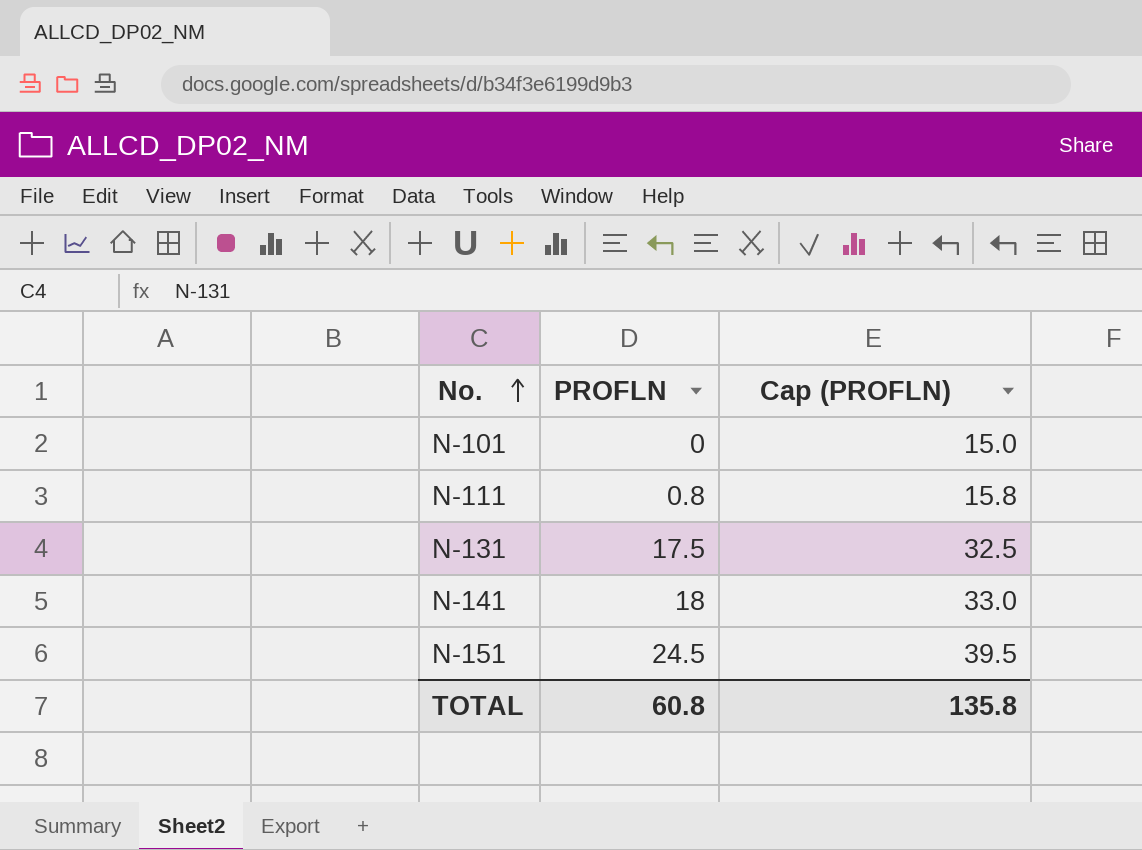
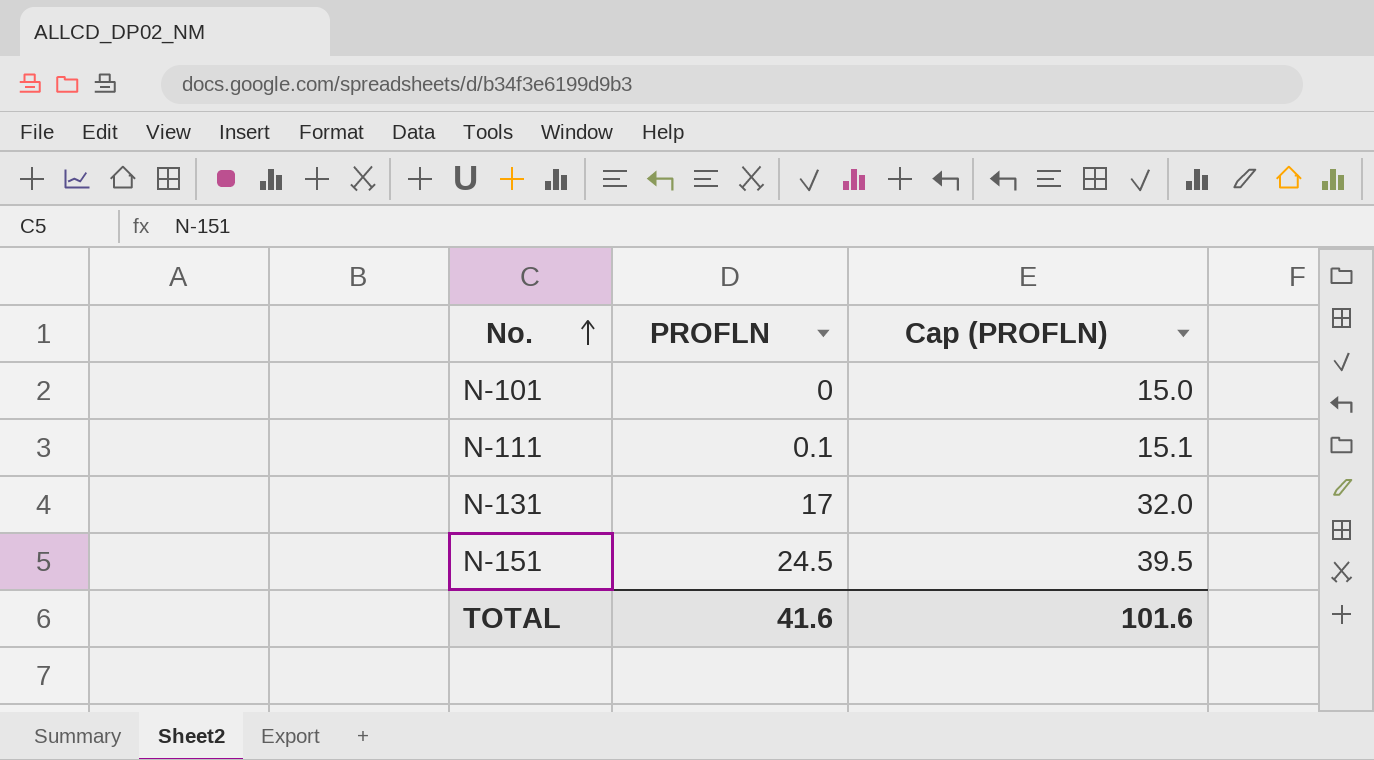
row N-141: 18 | 33.0 -> none
N-111 | PROFLN: 0.8 -> 0.1
N-111 | Cap (PROFLN): 15.8 -> 15.1
N-131 | PROFLN: 17.5 -> 17
N-131 | Cap (PROFLN): 32.5 -> 32.0
TOTAL | PROFLN: 60.8 -> 41.6
TOTAL | Cap (PROFLN): 135.8 -> 101.6

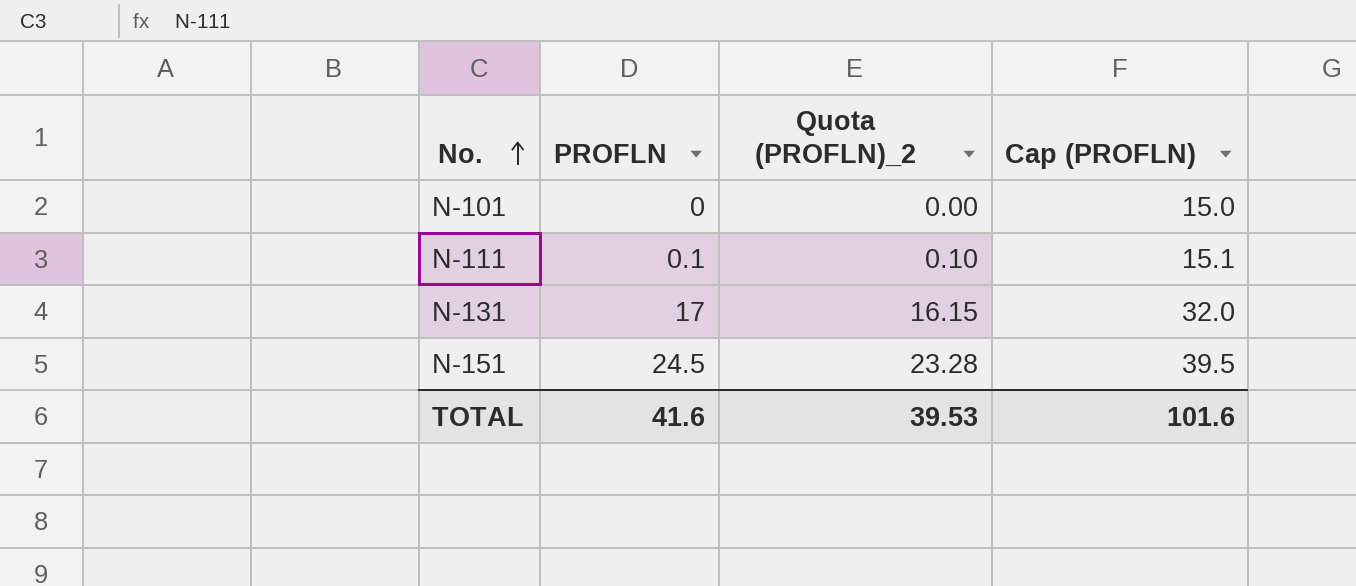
column Quota (PROFLN)_2 | formula: none -> [PROFLN] * 0.95

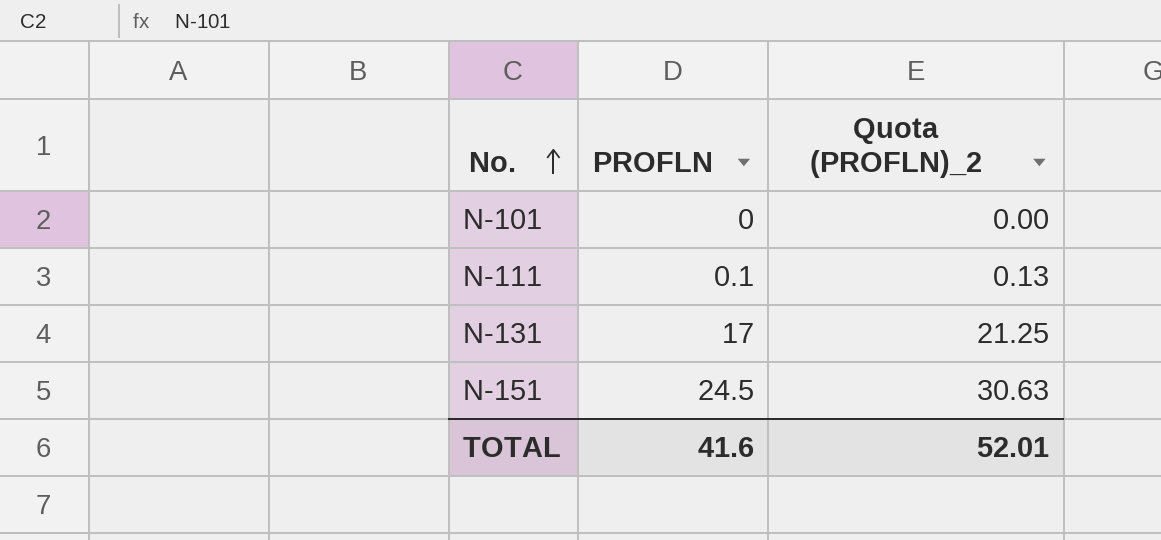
column Cap (PROFLN) | formula: [PROFLN] + 15 -> none
column Quota (PROFLN)_2 | formula: [PROFLN] * 0.95 -> [PROFLN] * 1.25
TOTAL | Quota (PROFLN)_2: 39.53 -> 52.01

